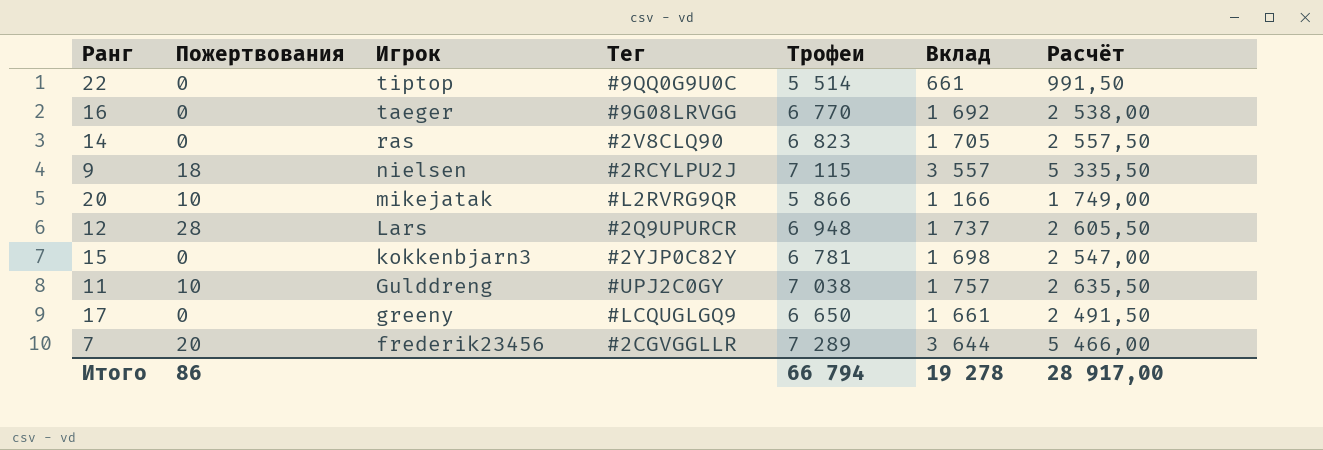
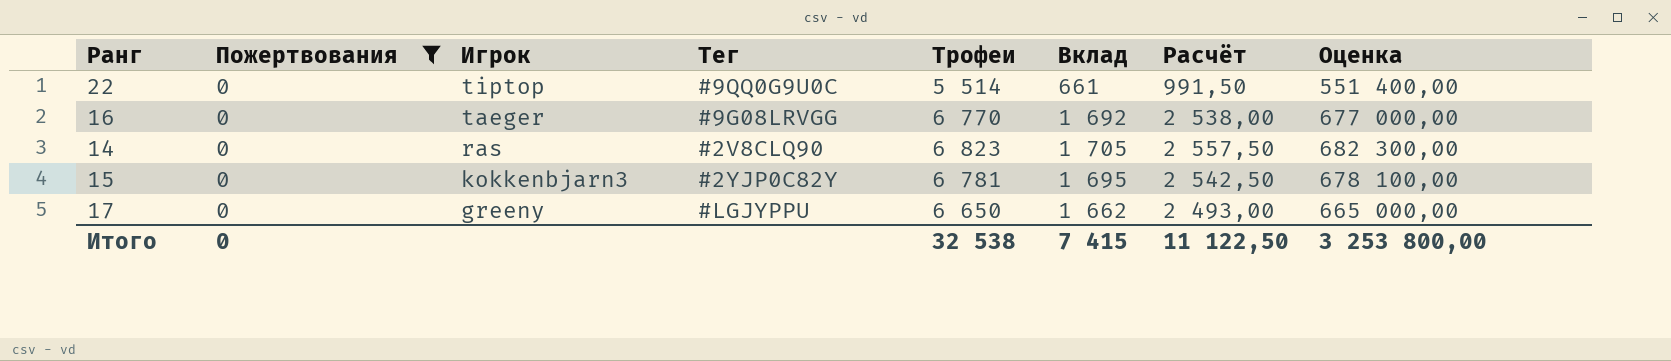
filter: none -> Пожертвования = 0
column Оценка | formula: none -> [Трофеи] * 100
15 | Вклад: 1 698 -> 1 695
15 | Расчёт: 2 547,00 -> 2 542,50
17 | Тег: #LCQUGLGQ9 -> #LGJYPPU
17 | Вклад: 1 661 -> 1 662
17 | Расчёт: 2 491,50 -> 2 493,00
Итого | Пожертвования: 86 -> 0
Итого | Трофеи: 66 794 -> 32 538
Итого | Вклад: 19 278 -> 7 415
Итого | Расчёт: 28 917,00 -> 11 122,50

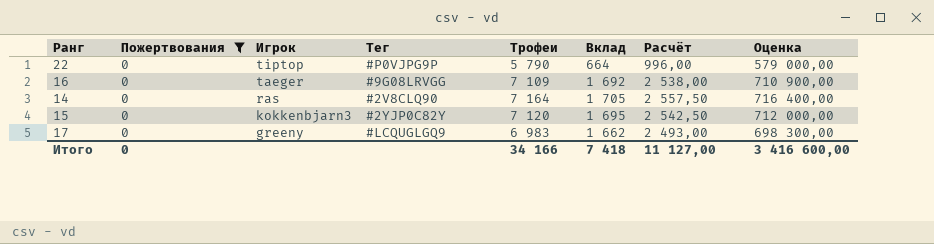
22 | Тег: #9QQ0G9U0C -> #P0VJPG9P
22 | Трофеи: 5 514 -> 5 790
22 | Вклад: 661 -> 664
22 | Расчёт: 991,50 -> 996,00
22 | Оценка: 551 400,00 -> 579 000,00
16 | Трофеи: 6 770 -> 7 109
16 | Оценка: 677 000,00 -> 710 900,00
14 | Трофеи: 6 823 -> 7 164
14 | Оценка: 682 300,00 -> 716 400,00
15 | Трофеи: 6 781 -> 7 120
15 | Оценка: 678 100,00 -> 712 000,00
17 | Тег: #LGJYPPU -> #LCQUGLGQ9
17 | Трофеи: 6 650 -> 6 983
17 | Оценка: 665 000,00 -> 698 300,00
Итого | Трофеи: 32 538 -> 34 166
Итого | Вклад: 7 415 -> 7 418
Итого | Расчёт: 11 122,50 -> 11 127,00
Итого | Оценка: 3 253 800,00 -> 3 416 600,00

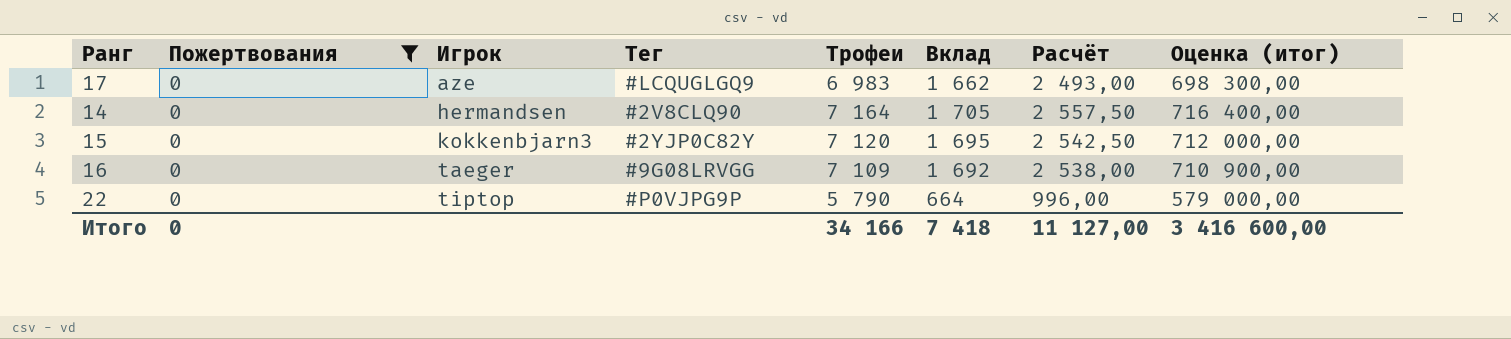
row order: Игрок descending -> Игрок ascending
column name: Оценка -> Оценка (итог)
17 | Игрок: greeny -> aze
14 | Игрок: ras -> hermandsen

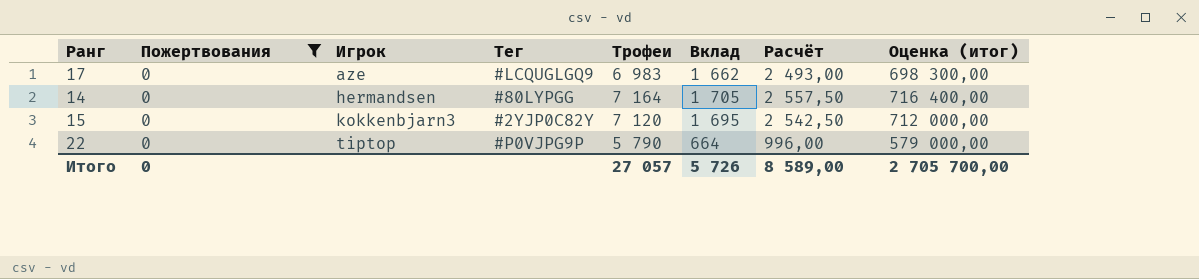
row 16: 0 | taeger | #9G08LRVGG | 7 109 | 1 692 | 2 538,00 | 710 900,00 -> none
14 | Тег: #2V8CLQ90 -> #80LYPGG
Итого | Трофеи: 34 166 -> 27 057
Итого | Вклад: 7 418 -> 5 726
Итого | Расчёт: 11 127,00 -> 8 589,00
Итого | Оценка (итог): 3 416 600,00 -> 2 705 700,00

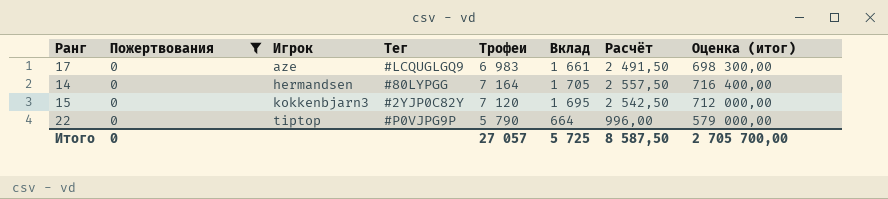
17 | Вклад: 1 662 -> 1 661
17 | Расчёт: 2 493,00 -> 2 491,50
Итого | Вклад: 5 726 -> 5 725
Итого | Расчёт: 8 589,00 -> 8 587,50

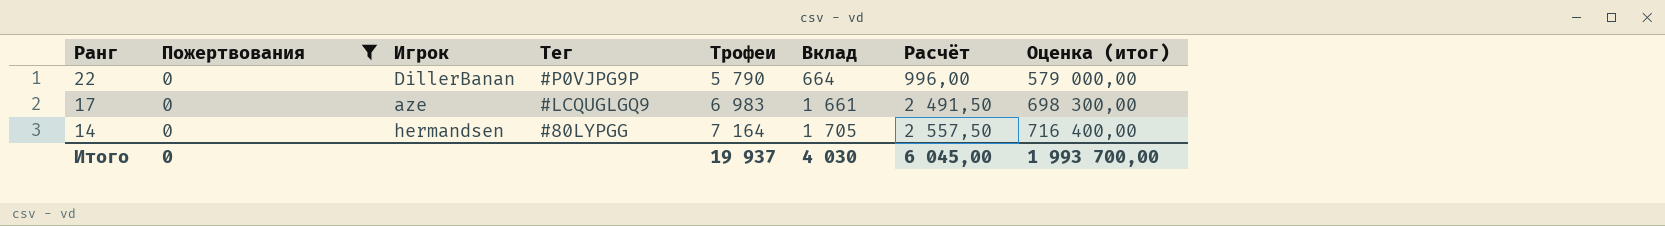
row order: Игрок ascending -> Ранг descending
row 15: 0 | kokkenbjarn3 | #2YJP0C82Y | 7 120 | 1 695 | 2 542,50 | 712 000,00 -> none
22 | Игрок: tiptop -> DillerBanan
Итого | Трофеи: 27 057 -> 19 937
Итого | Вклад: 5 725 -> 4 030
Итого | Расчёт: 8 587,50 -> 6 045,00
Итого | Оценка (итог): 2 705 700,00 -> 1 993 700,00

